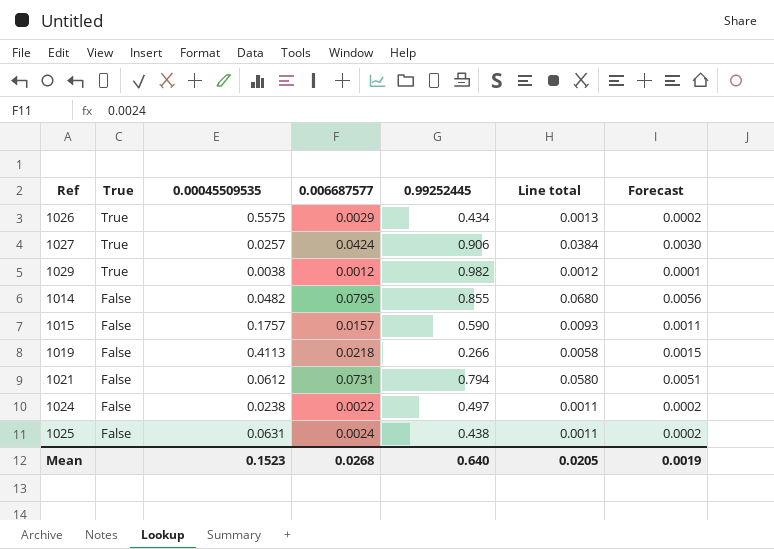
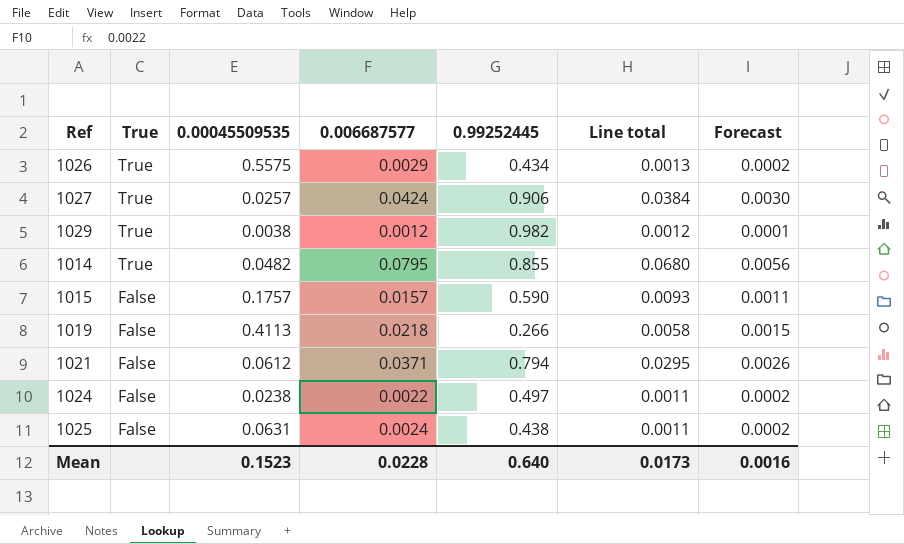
1014 | True: False -> True
1021 | 0.006687577: 0.0731 -> 0.0371
1021 | Line total: 0.0580 -> 0.0295
1021 | Forecast: 0.0051 -> 0.0026
Mean | 0.006687577: 0.0268 -> 0.0228
Mean | Line total: 0.0205 -> 0.0173
Mean | Forecast: 0.0019 -> 0.0016

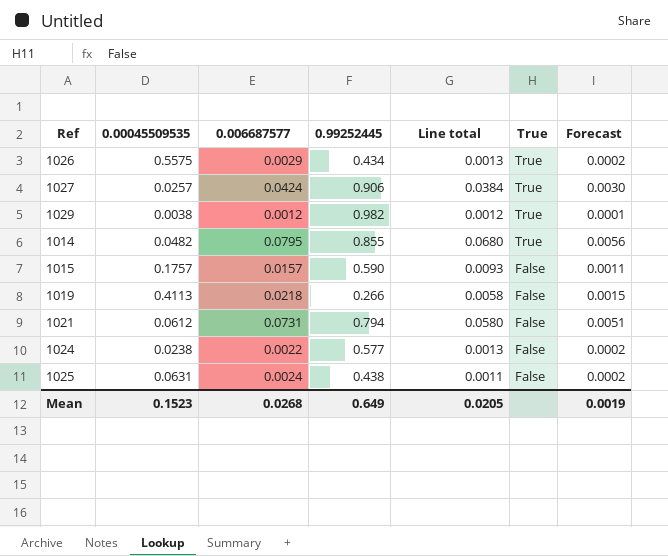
column True | position: 2 -> 6
1021 | 0.006687577: 0.0371 -> 0.0731
1021 | Line total: 0.0295 -> 0.0580
1021 | Forecast: 0.0026 -> 0.0051
1024 | 0.99252445: 0.497 -> 0.577
1024 | Line total: 0.0011 -> 0.0013
Mean | 0.006687577: 0.0228 -> 0.0268
Mean | 0.99252445: 0.640 -> 0.649
Mean | Line total: 0.0173 -> 0.0205
Mean | Forecast: 0.0016 -> 0.0019

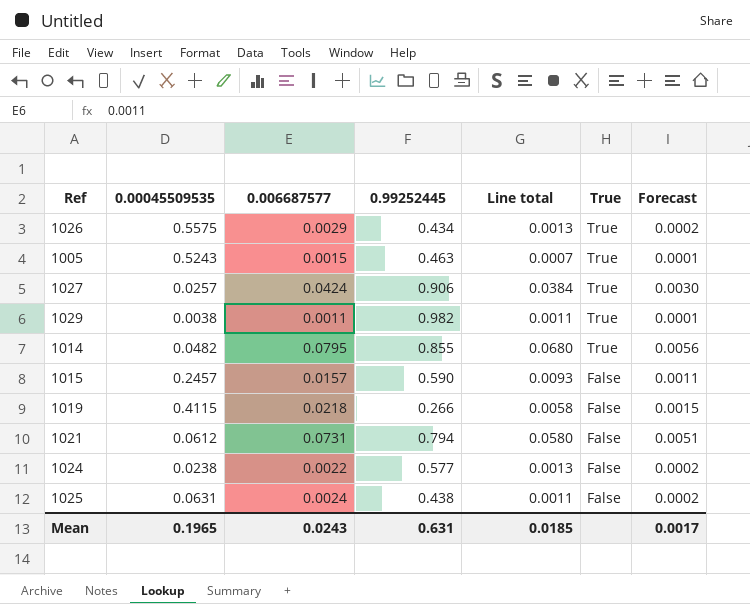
row 1005: none -> 0.5243 | 0.0015 | 0.463 | 0.0007 | True | 0.0001
1029 | 0.006687577: 0.0012 -> 0.0011
1029 | Line total: 0.0012 -> 0.0011
1015 | 0.00045509535: 0.1757 -> 0.2457
1019 | 0.00045509535: 0.4113 -> 0.4115
Mean | 0.00045509535: 0.1523 -> 0.1965
Mean | 0.006687577: 0.0268 -> 0.0243
Mean | 0.99252445: 0.649 -> 0.631
Mean | Line total: 0.0205 -> 0.0185
Mean | Forecast: 0.0019 -> 0.0017

